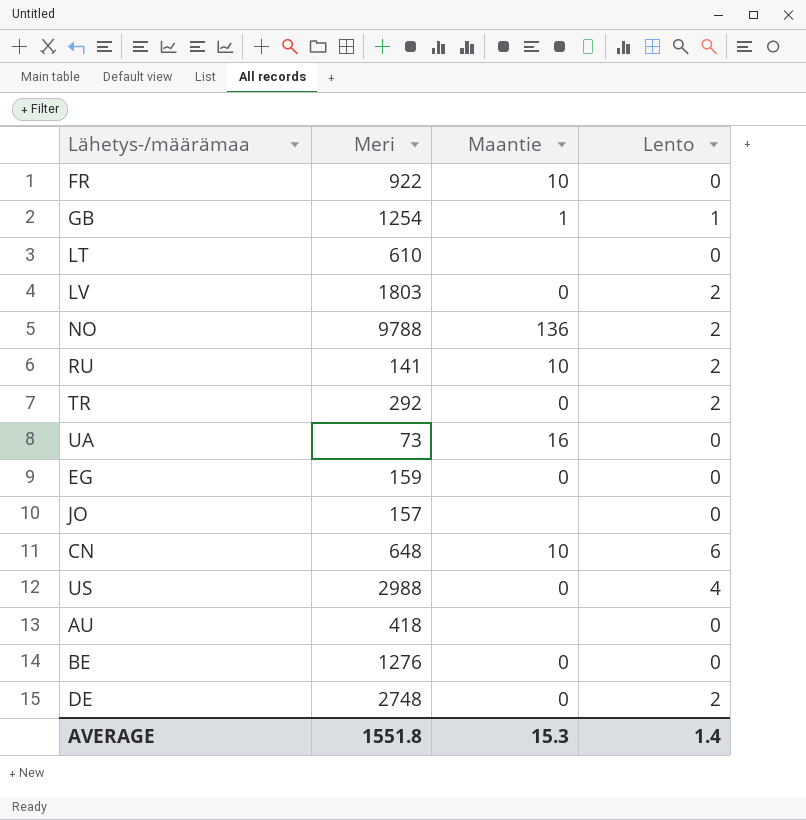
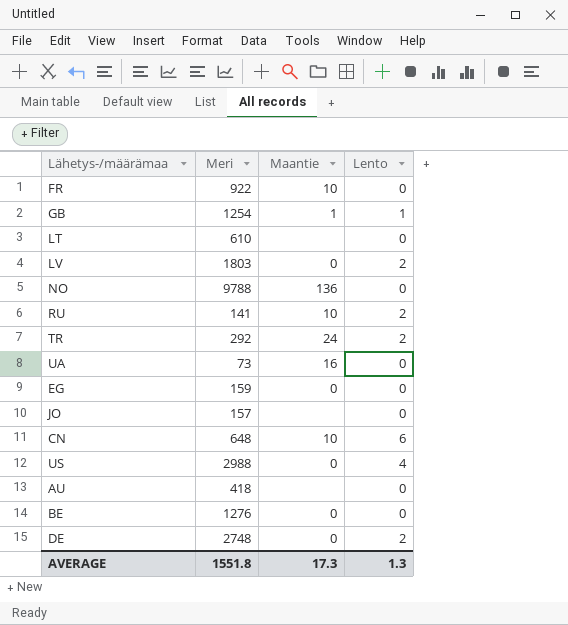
NO | Lento: 2 -> 0
TR | Maantie: 0 -> 24
AVERAGE | Maantie: 15.3 -> 17.3
AVERAGE | Lento: 1.4 -> 1.3

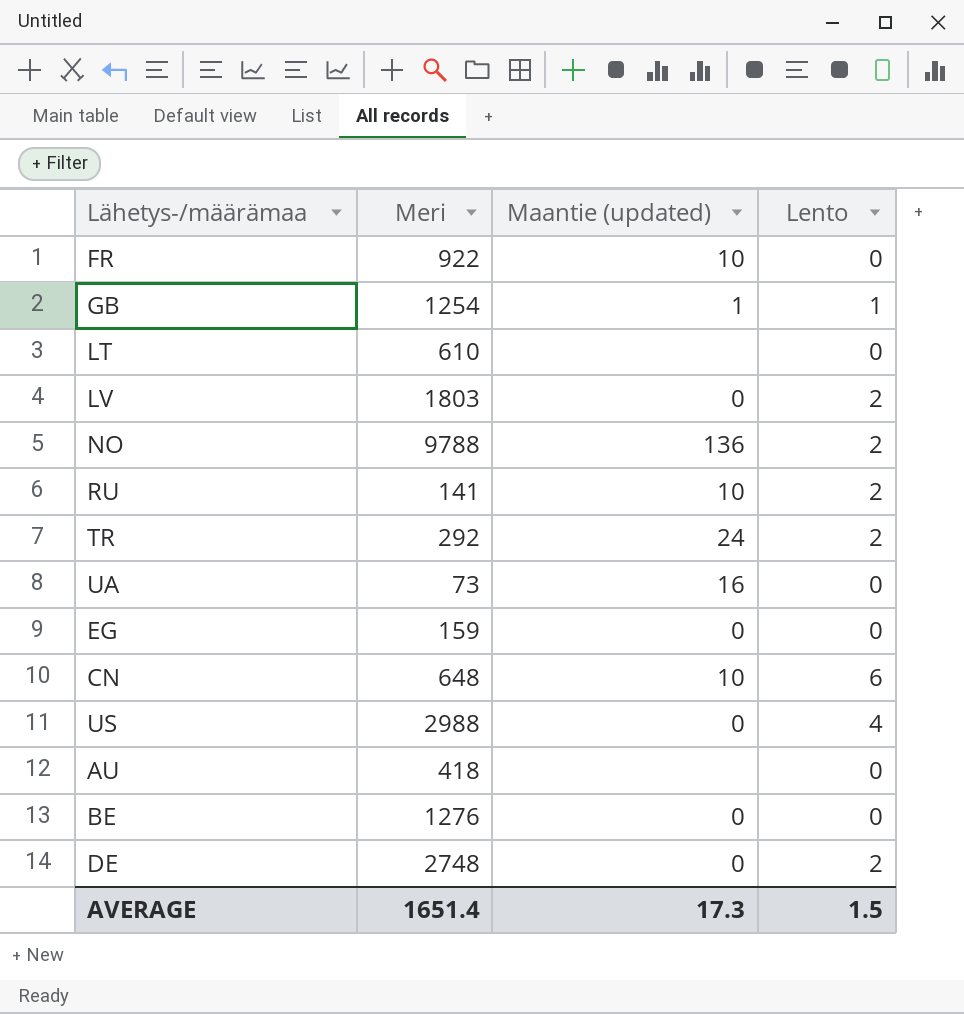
column name: Maantie -> Maantie (updated)
row JO: 157 | none | 0 -> none
NO | Lento: 0 -> 2
AVERAGE | Meri: 1551.8 -> 1651.4
AVERAGE | Lento: 1.3 -> 1.5

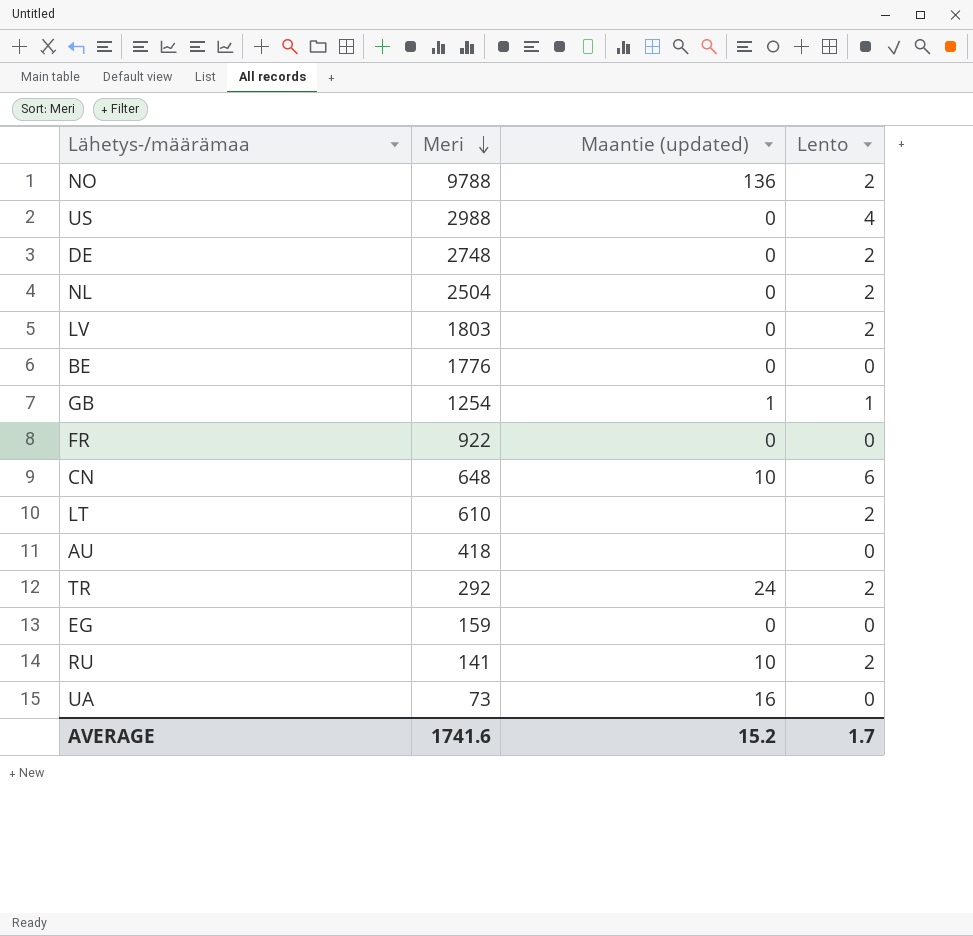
row order: none -> Meri descending
row NL: none -> 2504 | 0 | 2
BE | Meri: 1276 -> 1776
FR | Maantie (updated): 10 -> 0
LT | Lento: 0 -> 2
AVERAGE | Meri: 1651.4 -> 1741.6
AVERAGE | Maantie (updated): 17.3 -> 15.2
AVERAGE | Lento: 1.5 -> 1.7

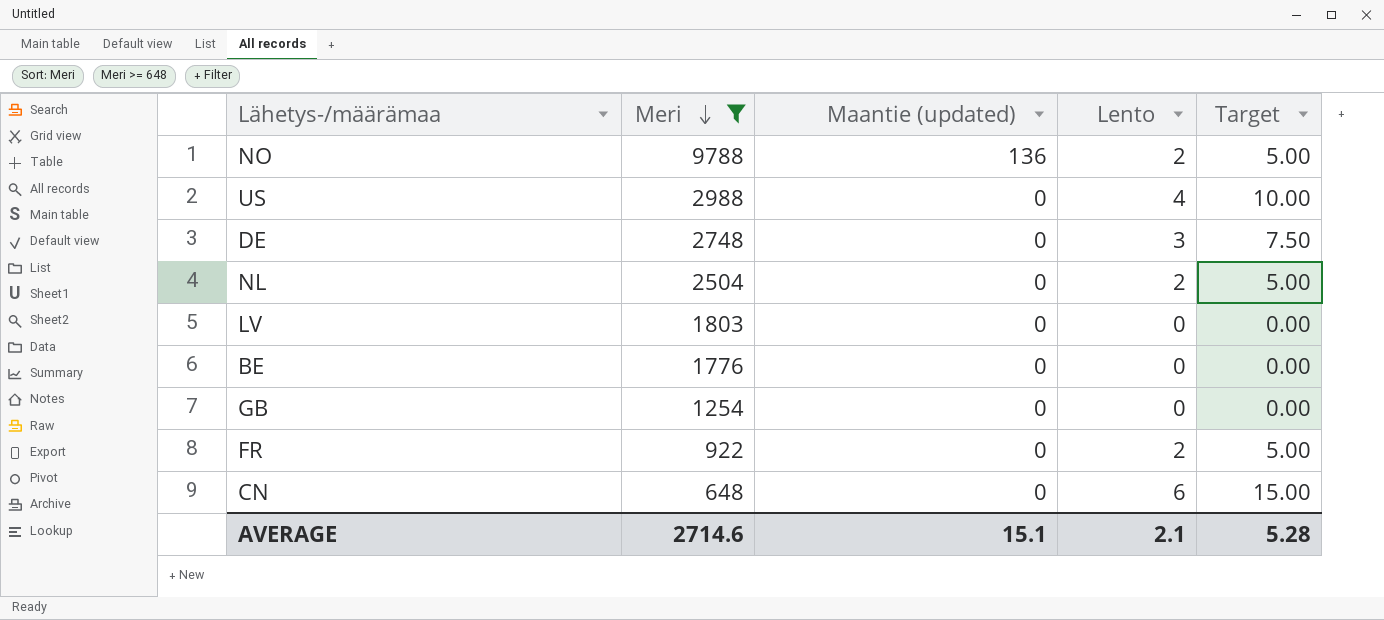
filter: none -> Meri >= 648
column Target | formula: none -> [Lento] * 2.5
DE | Lento: 2 -> 3
LV | Lento: 2 -> 0
GB | Maantie (updated): 1 -> 0
GB | Lento: 1 -> 0
FR | Lento: 0 -> 2
CN | Maantie (updated): 10 -> 0
AVERAGE | Meri: 1741.6 -> 2714.6
AVERAGE | Maantie (updated): 15.2 -> 15.1
AVERAGE | Lento: 1.7 -> 2.1

